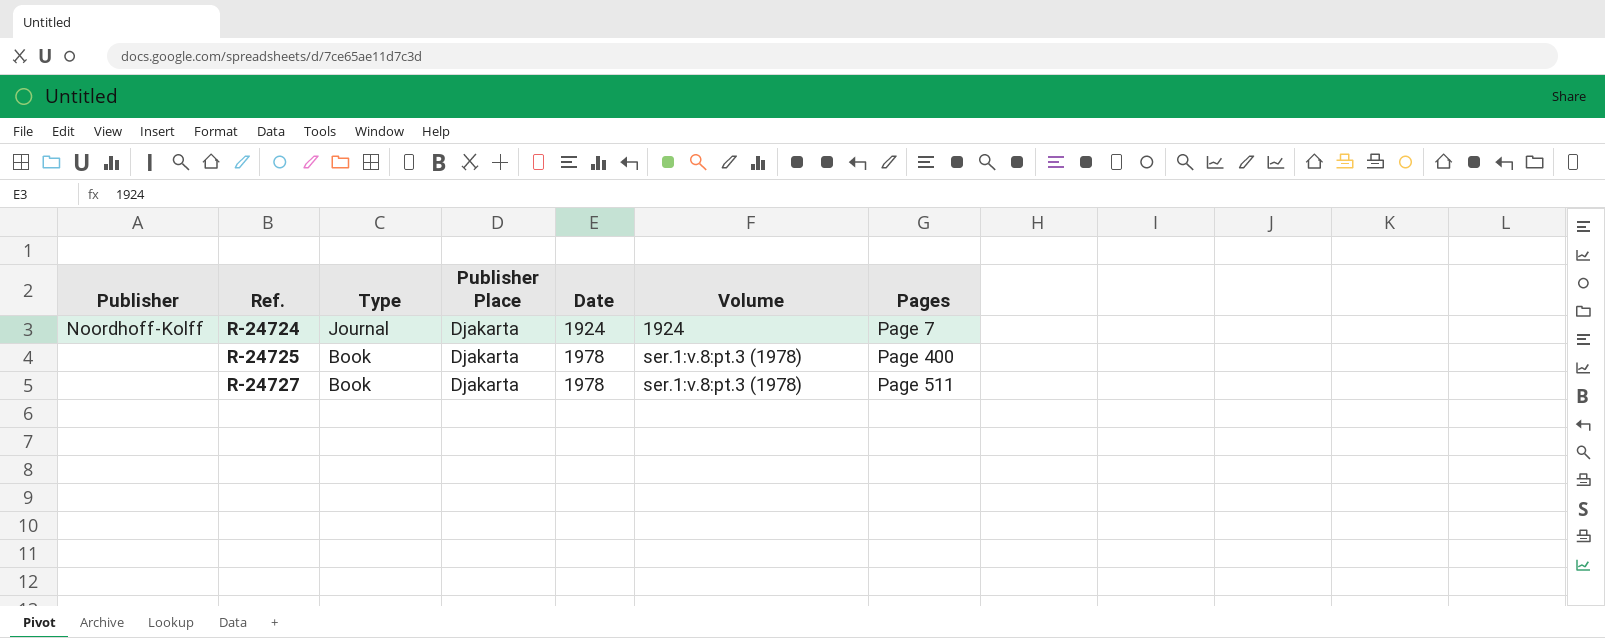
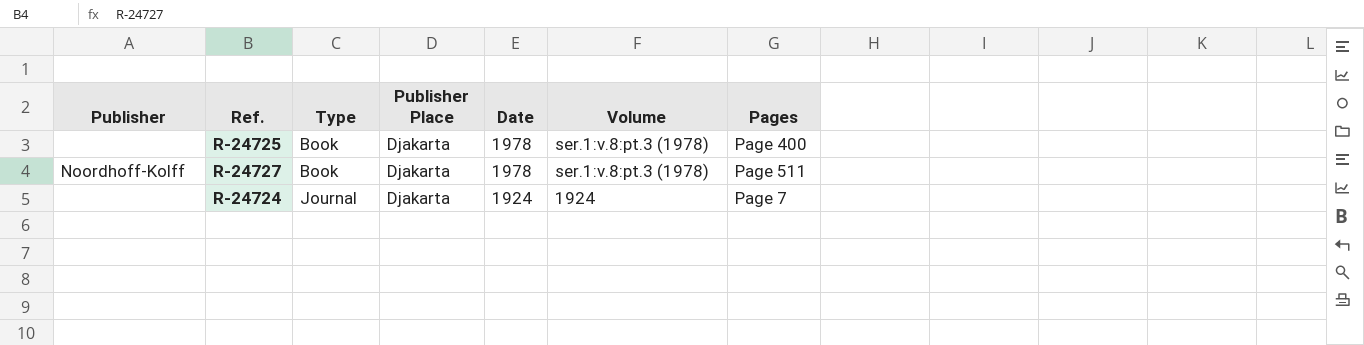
row order: Ref. ascending -> Type ascending
R-24727 | Publisher: none -> Noordhoff-Kolff
R-24724 | Publisher: Noordhoff-Kolff -> none

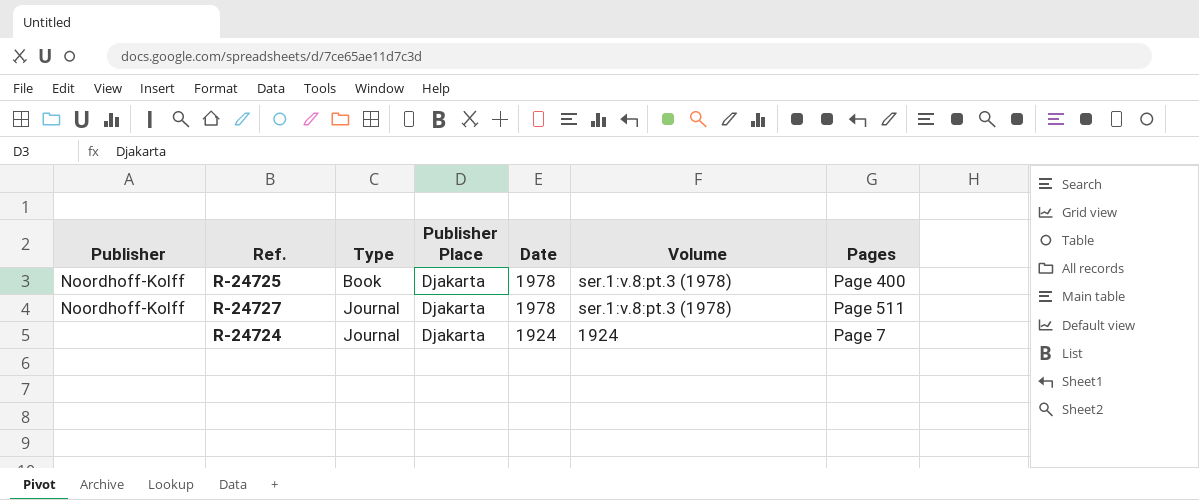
R-24725 | Publisher: none -> Noordhoff-Kolff
R-24727 | Type: Book -> Journal

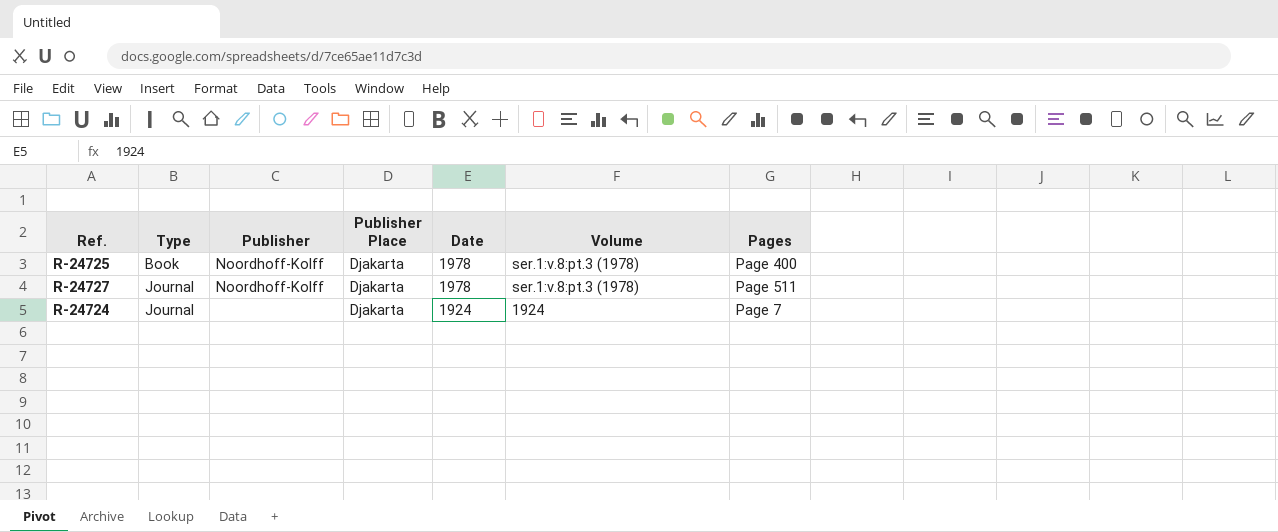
column Publisher | position: 1 -> 3

